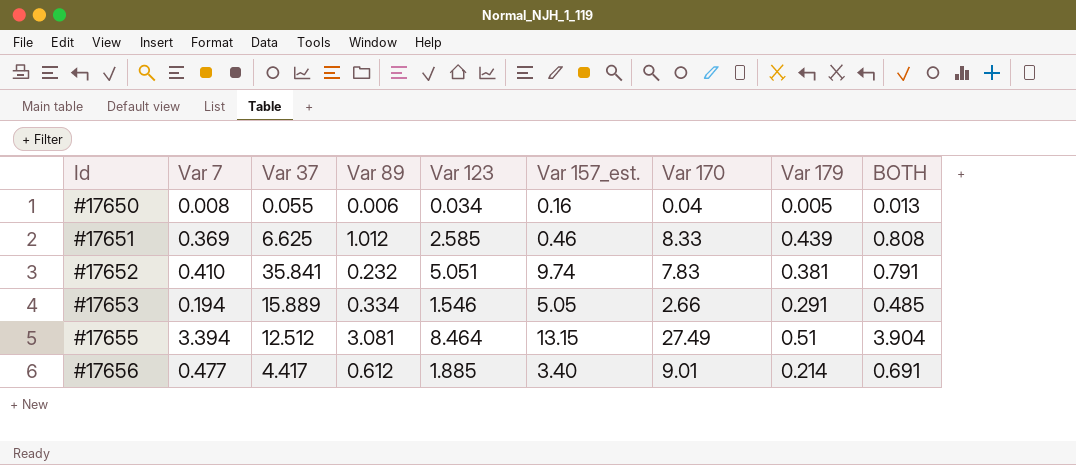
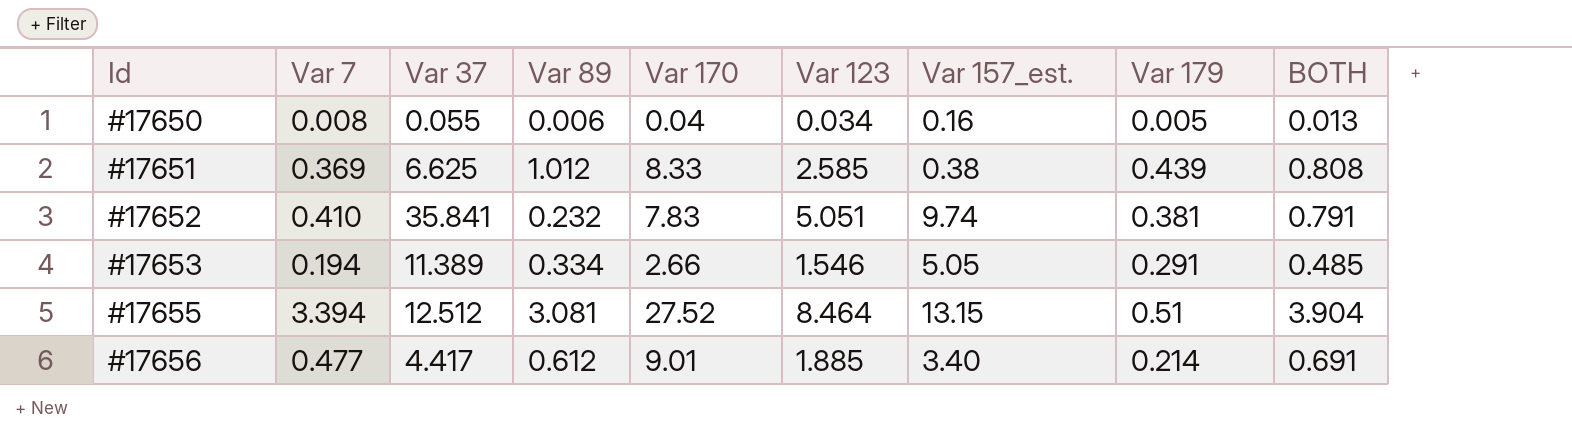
column Var 170 | position: 7 -> 5
#17651 | Var 157_est.: 0.46 -> 0.38
#17653 | Var 37: 15.889 -> 11.389
#17655 | Var 170: 27.49 -> 27.52

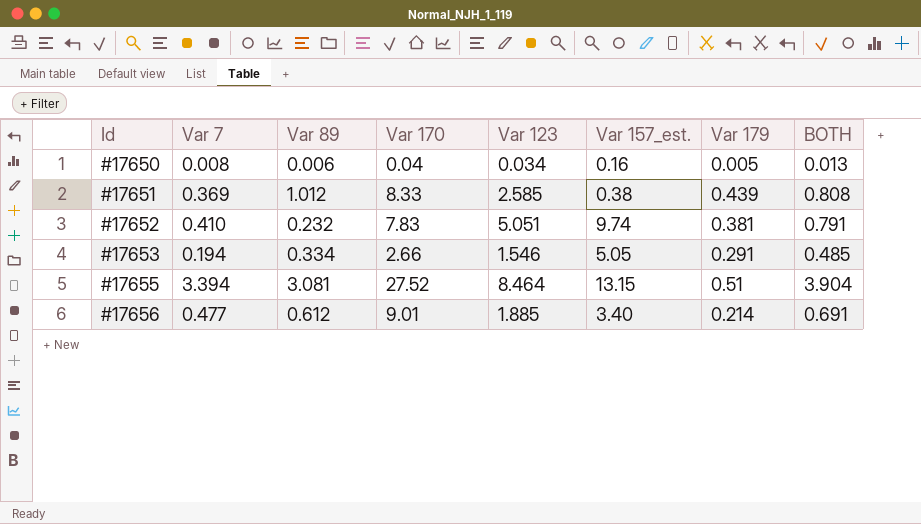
column Var 37 | position: 3 -> none

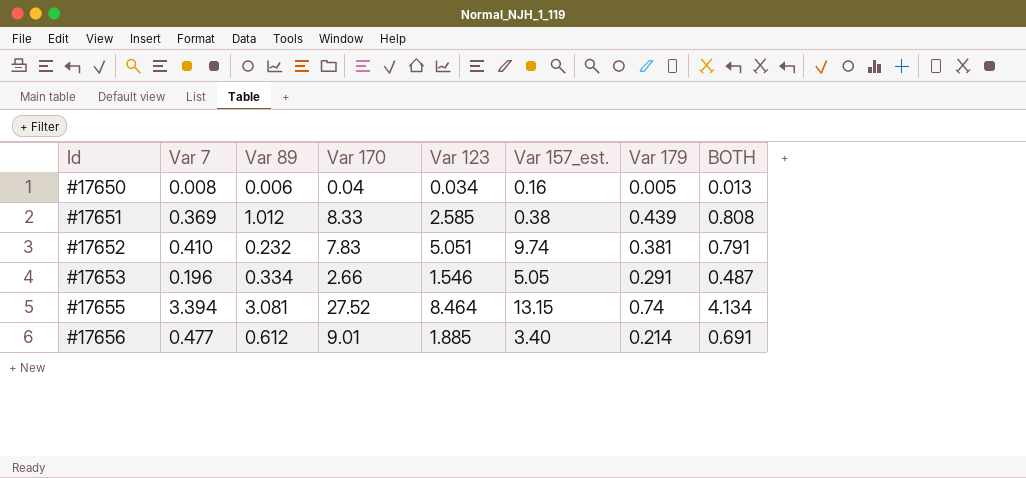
#17653 | Var 7: 0.194 -> 0.196
#17653 | BOTH: 0.485 -> 0.487
#17655 | Var 179: 0.51 -> 0.74
#17655 | BOTH: 3.904 -> 4.134

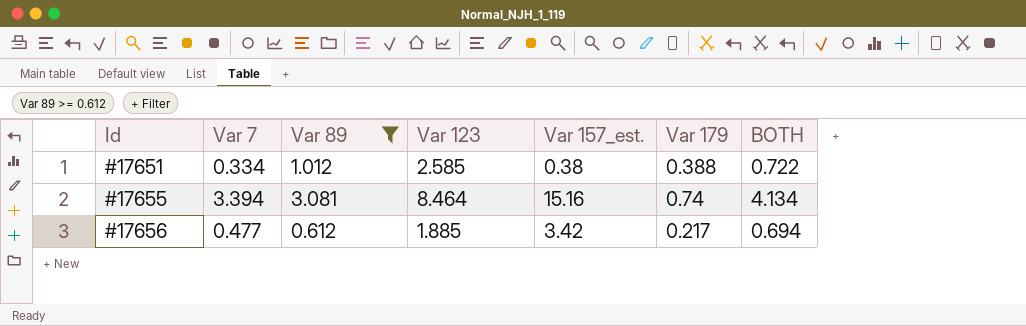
filter: none -> Var 89 >= 0.612
column Var 170 | position: 4 -> none
#17651 | Var 7: 0.369 -> 0.334
#17651 | Var 179: 0.439 -> 0.388
#17651 | BOTH: 0.808 -> 0.722
#17655 | Var 157_est.: 13.15 -> 15.16
#17656 | Var 157_est.: 3.40 -> 3.42
#17656 | Var 179: 0.214 -> 0.217
#17656 | BOTH: 0.691 -> 0.694

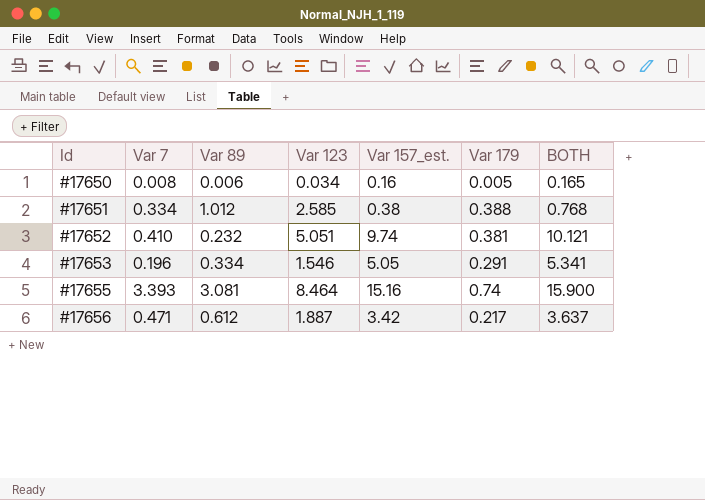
filter: Var 89 >= 0.612 -> none
column BOTH | formula: [Var 7] + [Var 179] -> [Var 157_est.] + [Var 179]
#17655 | Var 7: 3.394 -> 3.393
#17656 | Var 7: 0.477 -> 0.471
#17656 | Var 123: 1.885 -> 1.887

